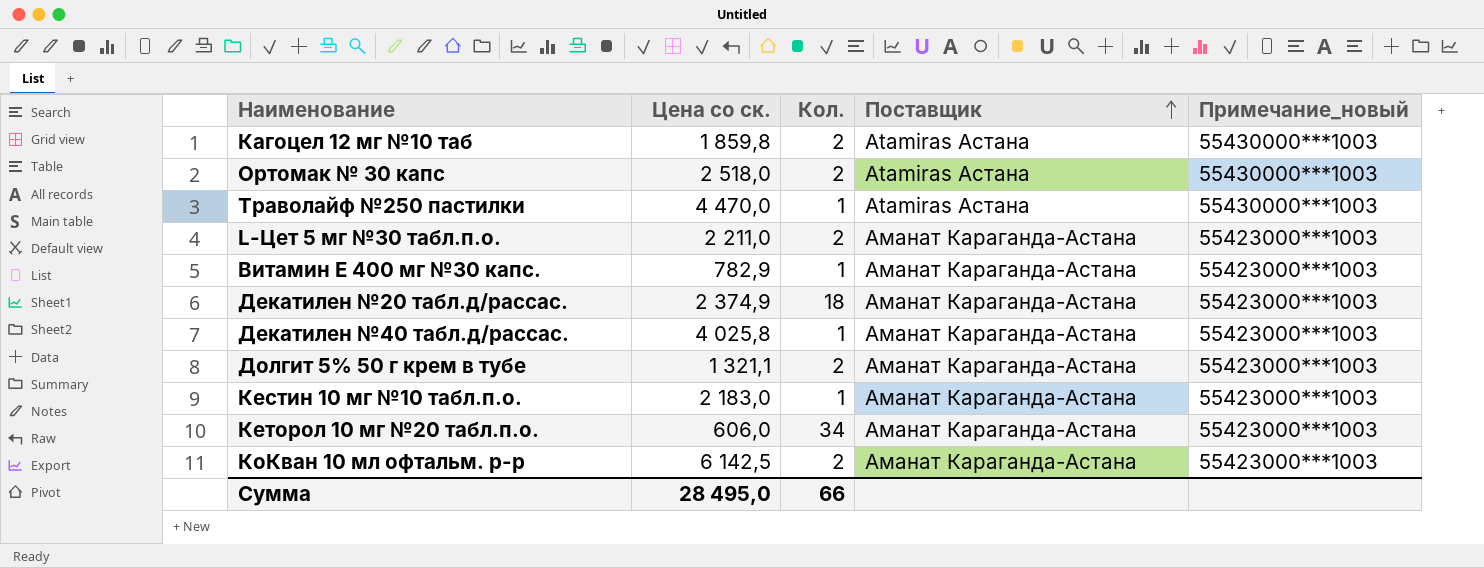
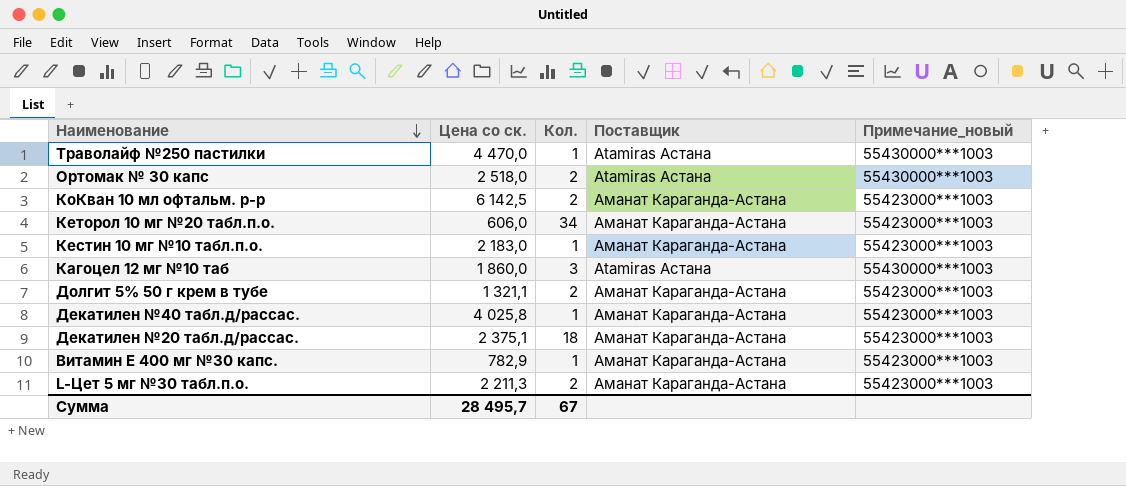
row order: Поставщик ascending -> Наименование descending
Кагоцел 12 мг №10 таб | Цена со ск.: 1 859,8 -> 1 860,0
Кагоцел 12 мг №10 таб | Кол.: 2 -> 3
Декатилен №20 табл.д/рассас. | Цена со ск.: 2 374,9 -> 2 375,1
L-Цет 5 мг №30 табл.п.о. | Цена со ск.: 2 211,0 -> 2 211,3
Сумма | Цена со ск.: 28 495,0 -> 28 495,7
Сумма | Кол.: 66 -> 67

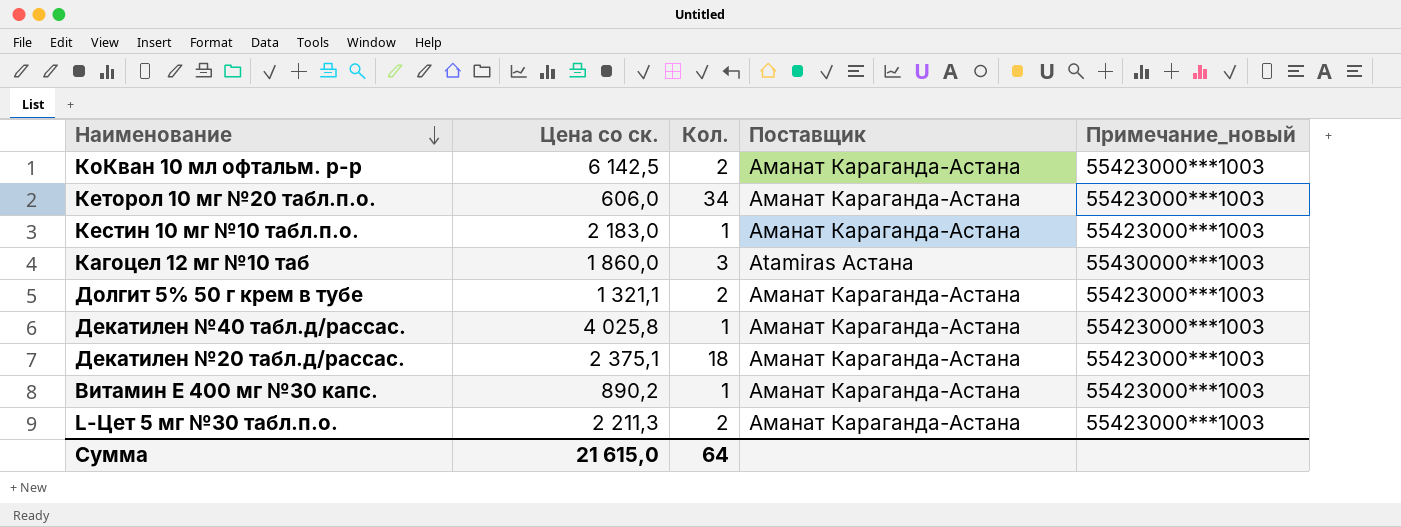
row Траволайф №250 пастилки: 4 470,0 | 1 | Atamiras Астана | 55430000***1003 -> none
row Ортомак № 30 капс: 2 518,0 | 2 | Atamiras Астана | 55430000***1003 -> none
Витамин Е 400 мг №30 капс. | Цена со ск.: 782,9 -> 890,2
Сумма | Цена со ск.: 28 495,7 -> 21 615,0
Сумма | Кол.: 67 -> 64

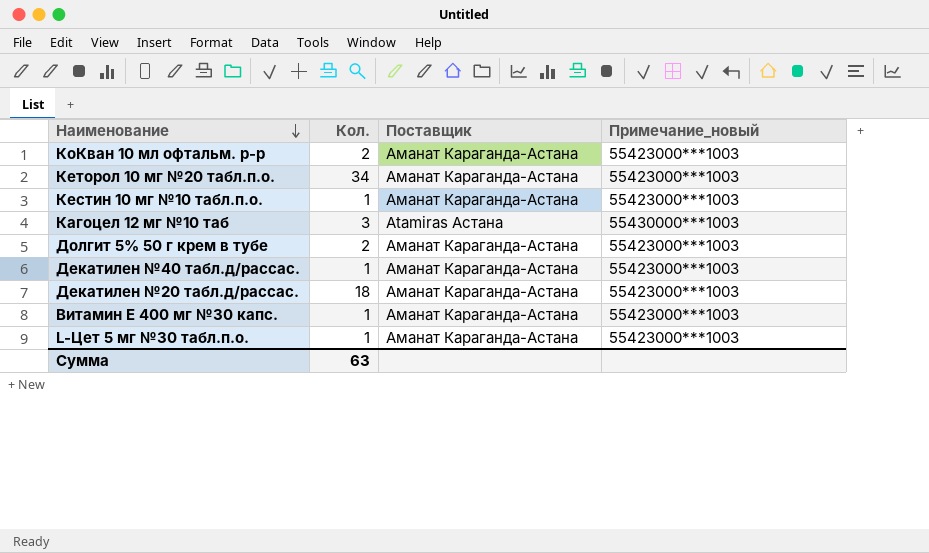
column Цена со ск. | position: 2 -> none
L-Цет 5 мг №30 табл.п.о. | Кол.: 2 -> 1
Сумма | Кол.: 64 -> 63

